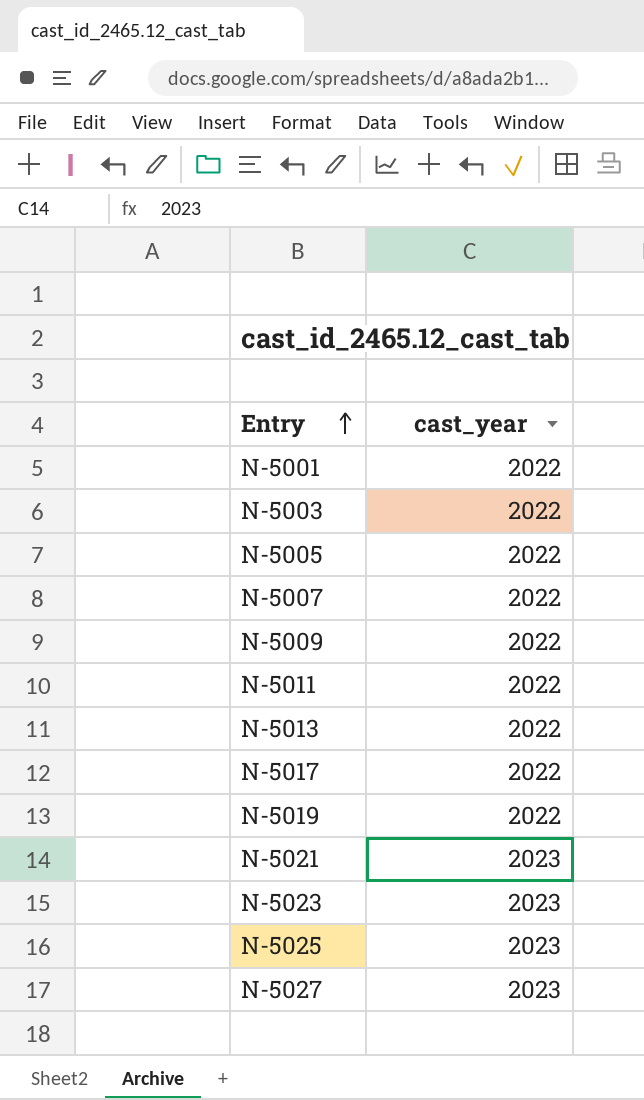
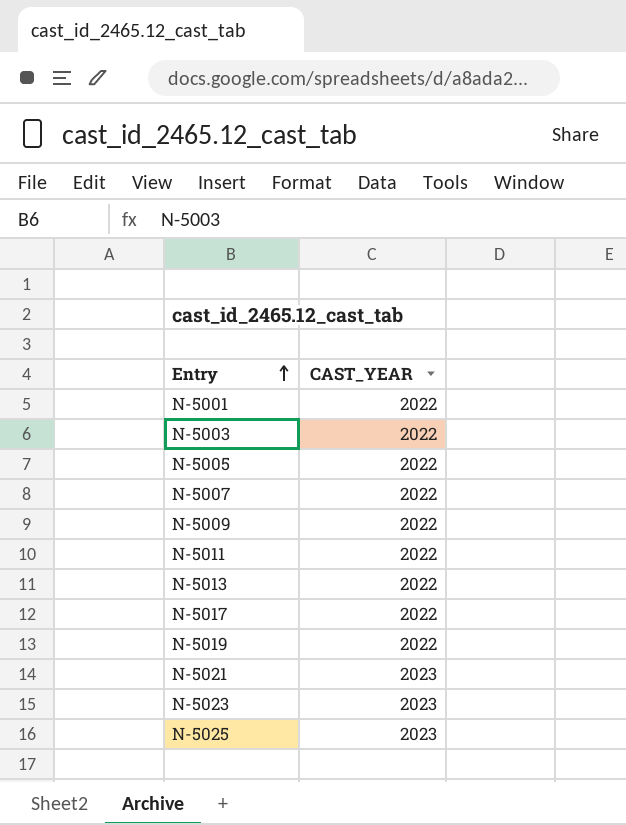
column name: cast_year -> CAST_YEAR
row N-5027: 2023 -> none

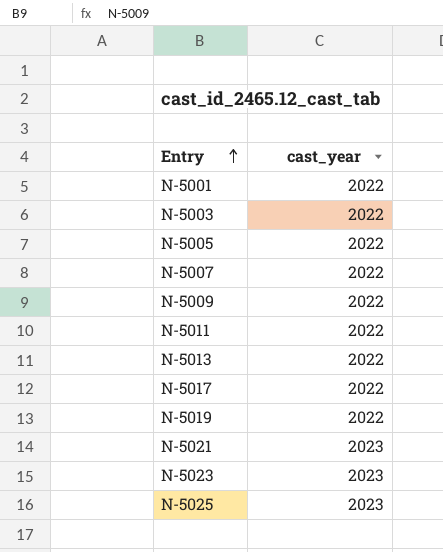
column name: CAST_YEAR -> cast_year

